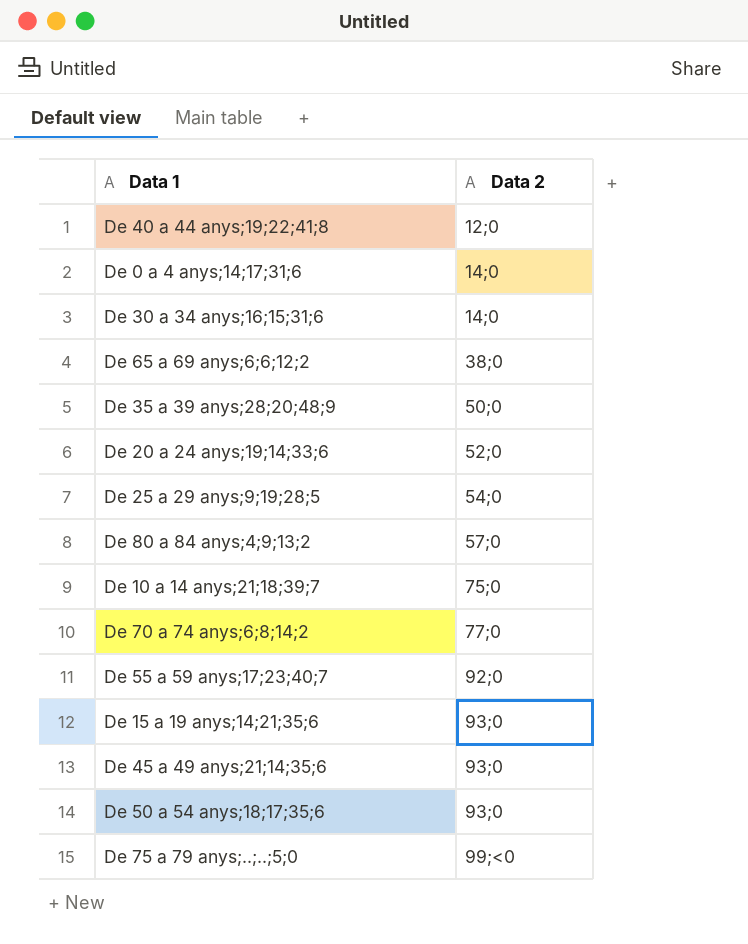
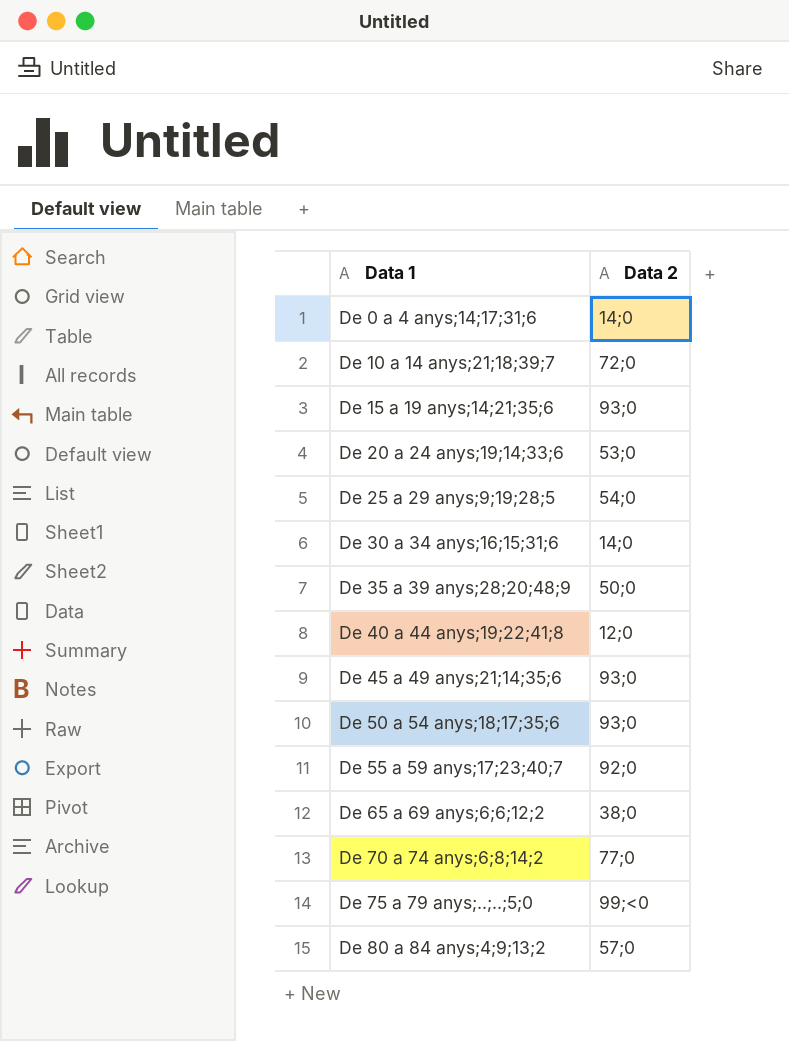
row order: Data 2 ascending -> Data 1 ascending
De 10 a 14 anys;21;18;39;7 | Data 2: 75;0 -> 72;0
De 20 a 24 anys;19;14;33;6 | Data 2: 52;0 -> 53;0

